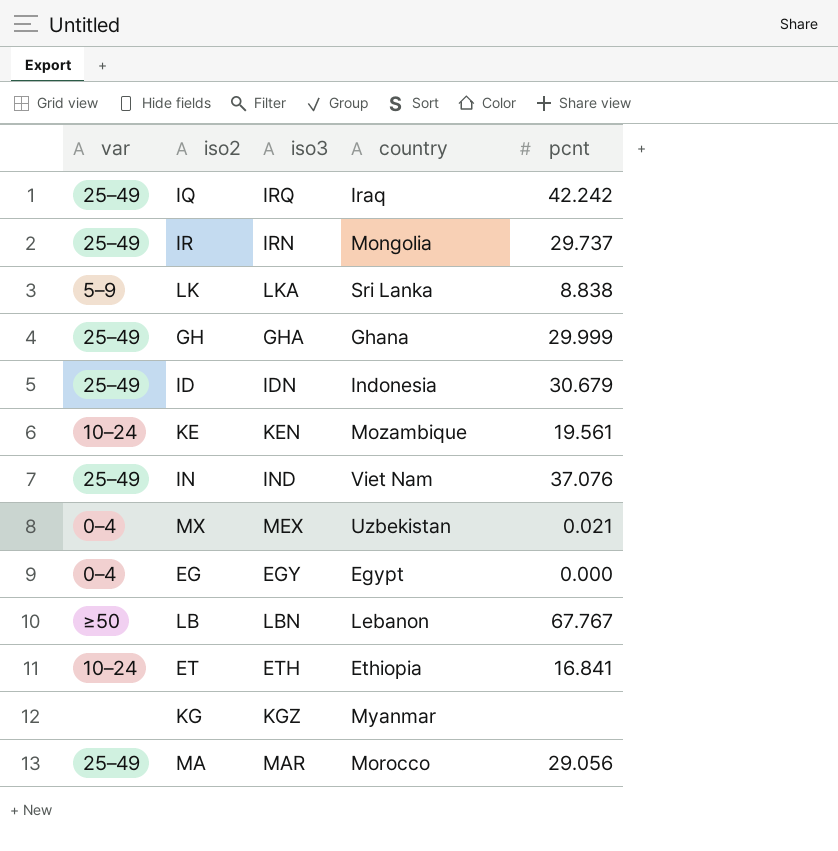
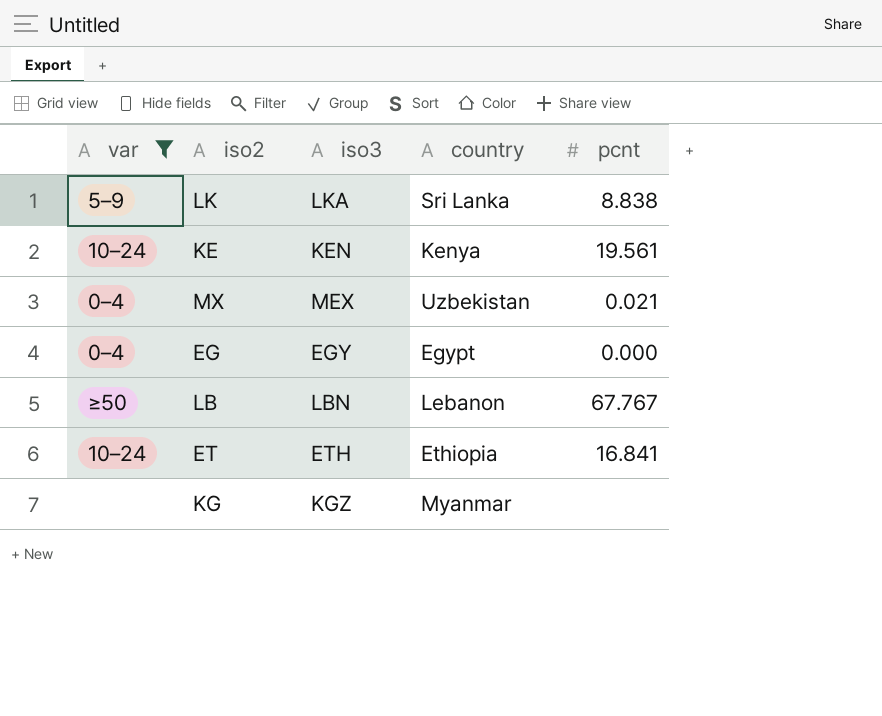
filter: none -> var != 25–49
KE | country: Mozambique -> Kenya

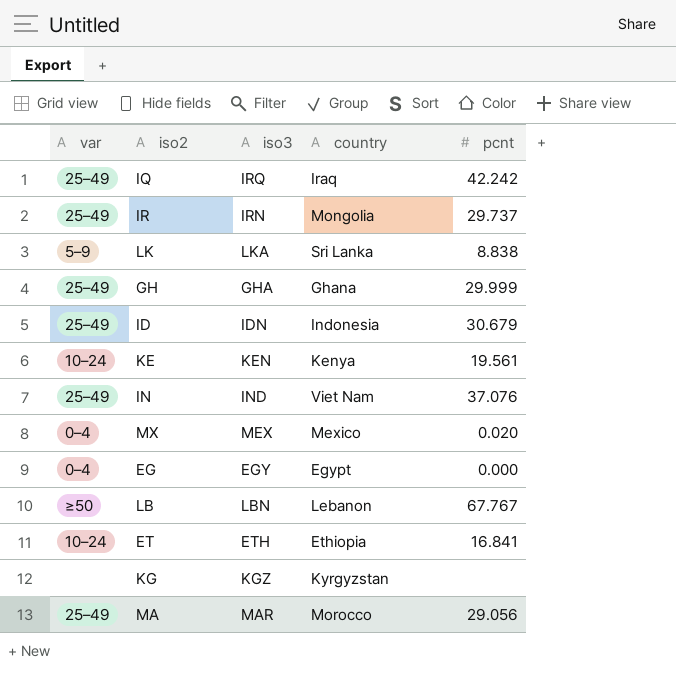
filter: var != 25–49 -> none
MX | country: Uzbekistan -> Mexico
MX | pcnt: 0.021 -> 0.020
KG | country: Myanmar -> Kyrgyzstan

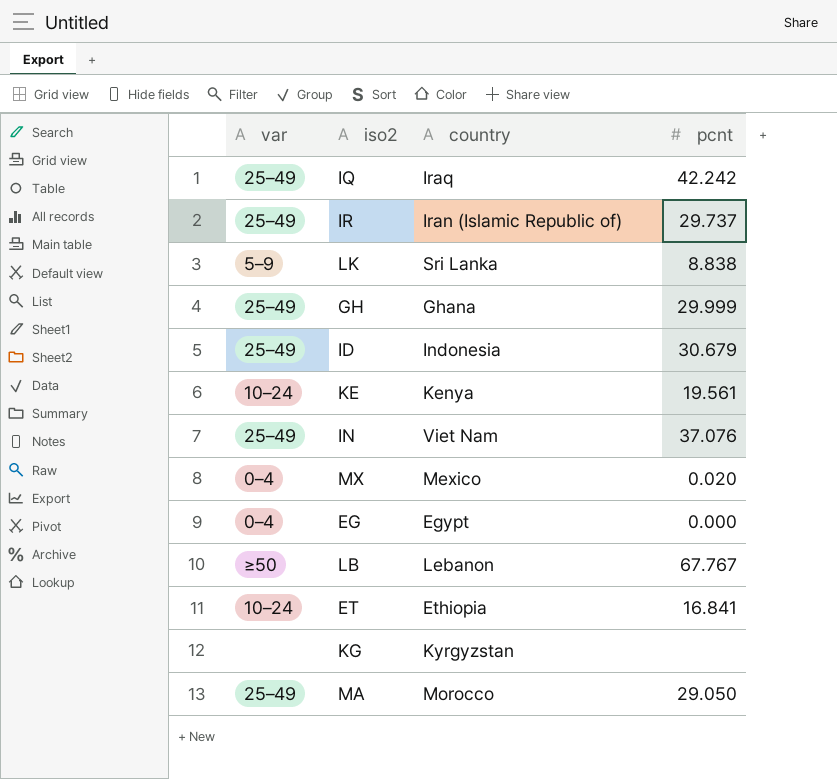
column iso3 | position: 3 -> none
IR | country: Mongolia -> Iran (Islamic Republic of)
MA | pcnt: 29.056 -> 29.050

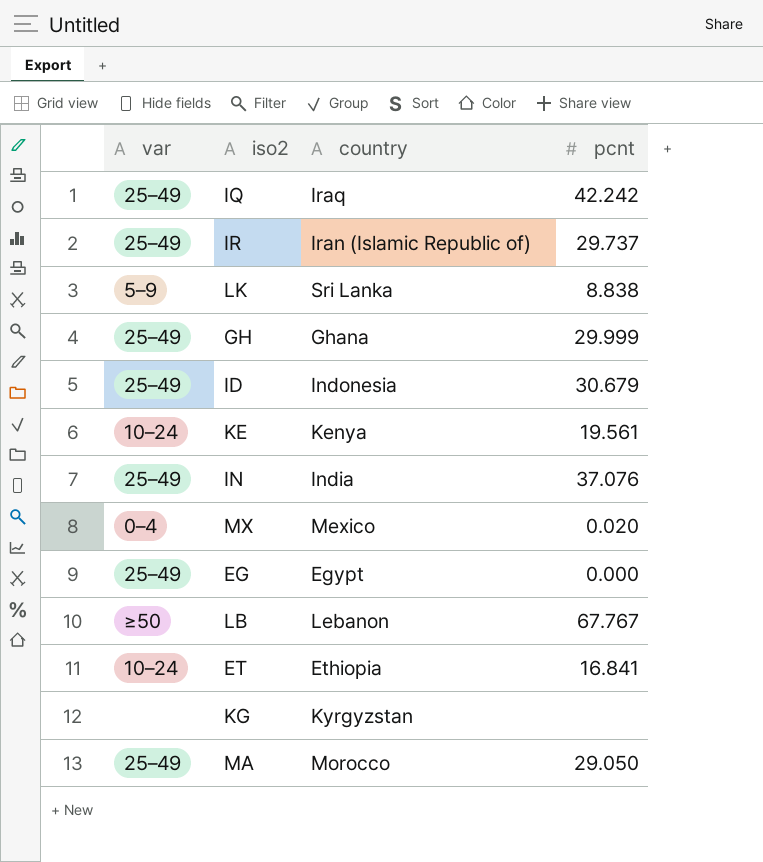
IN | country: Viet Nam -> India
EG | var: 0–4 -> 25–49

